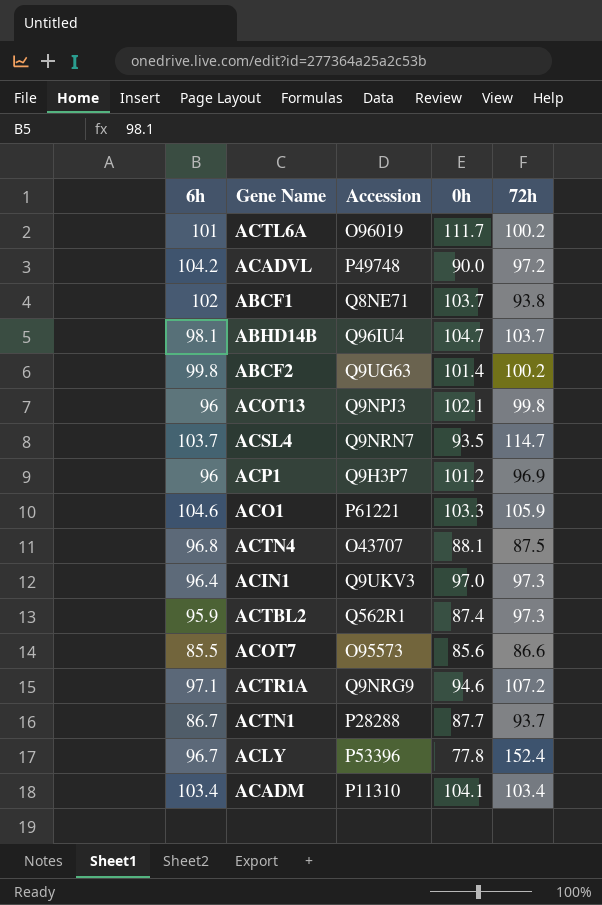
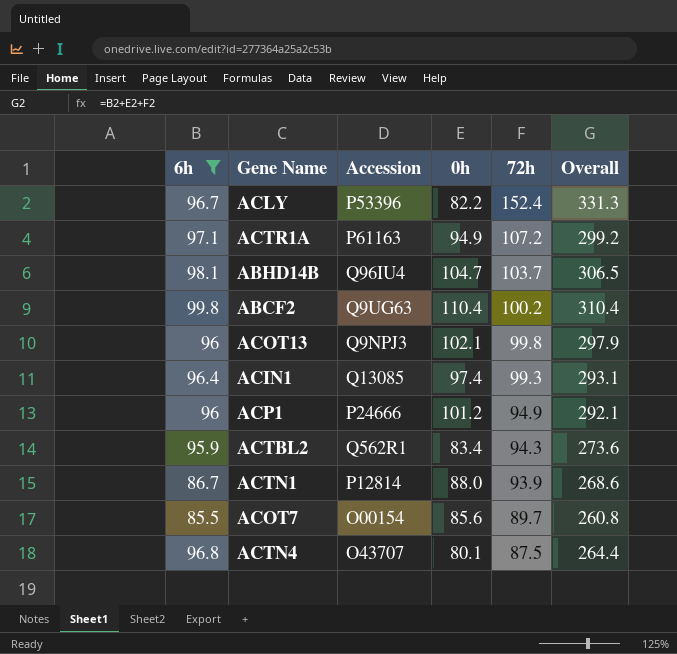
filter: none -> 6h <= 99.8
row order: none -> 72h descending
column Overall | formula: none -> [6h] + [0h] + [72h]
ACLY | 0h: 77.8 -> 82.2
ACTR1A | Accession: Q9NRG9 -> P61163
ACTR1A | 0h: 94.6 -> 94.9
ABCF2 | 0h: 101.4 -> 110.4
ACIN1 | Accession: Q9UKV3 -> Q13085
ACIN1 | 0h: 97.0 -> 97.4
ACIN1 | 72h: 97.3 -> 99.3
ACP1 | Accession: Q9H3P7 -> P24666
ACP1 | 72h: 96.9 -> 94.9
ACTBL2 | 0h: 87.4 -> 83.4
ACTBL2 | 72h: 97.3 -> 94.3
ACTN1 | Accession: P28288 -> P12814
ACTN1 | 0h: 87.7 -> 88.0
ACTN1 | 72h: 93.7 -> 93.9
ACOT7 | Accession: O95573 -> O00154
ACOT7 | 72h: 86.6 -> 89.7
ACTN4 | 0h: 88.1 -> 80.1

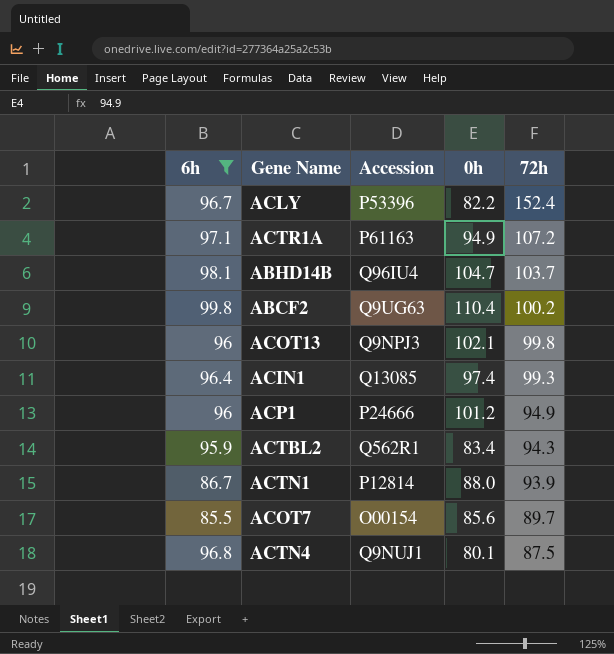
column Overall | formula: [6h] + [0h] + [72h] -> none
ACTN4 | Accession: O43707 -> Q9NUJ1

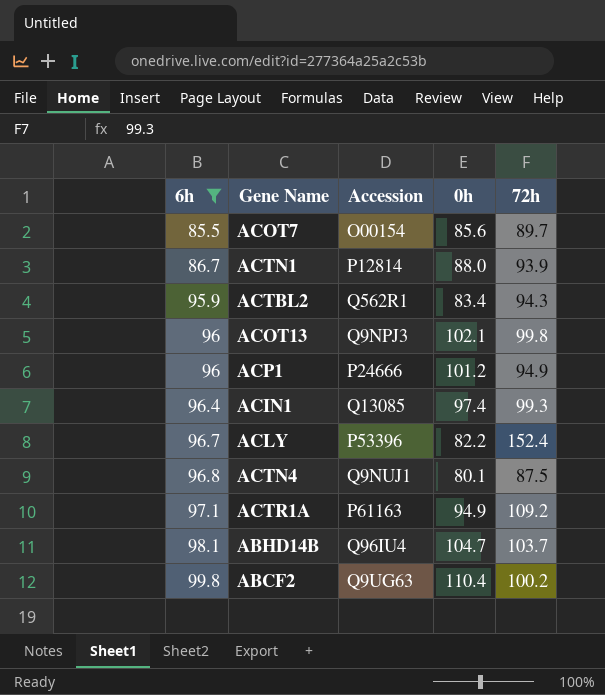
row order: 72h descending -> 6h ascending
ACTR1A | 72h: 107.2 -> 109.2

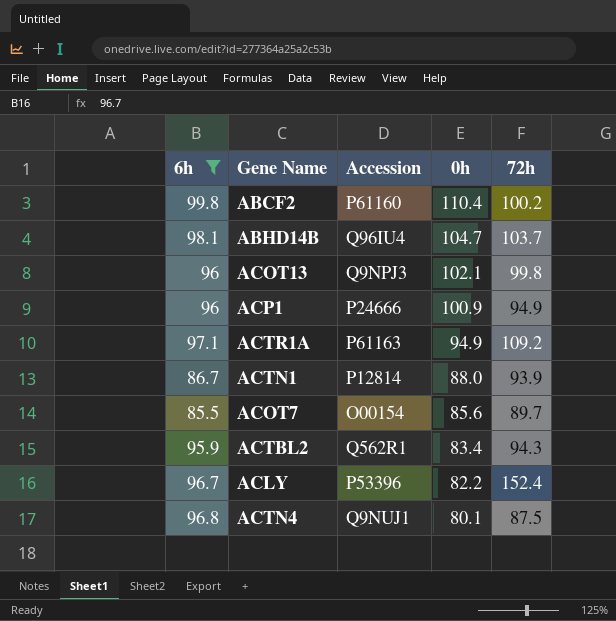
row order: 6h ascending -> 0h descending
row ACIN1: 96.4 | Q13085 | 97.4 | 99.3 -> none
ABCF2 | Accession: Q9UG63 -> P61160
ACP1 | 0h: 101.2 -> 100.9

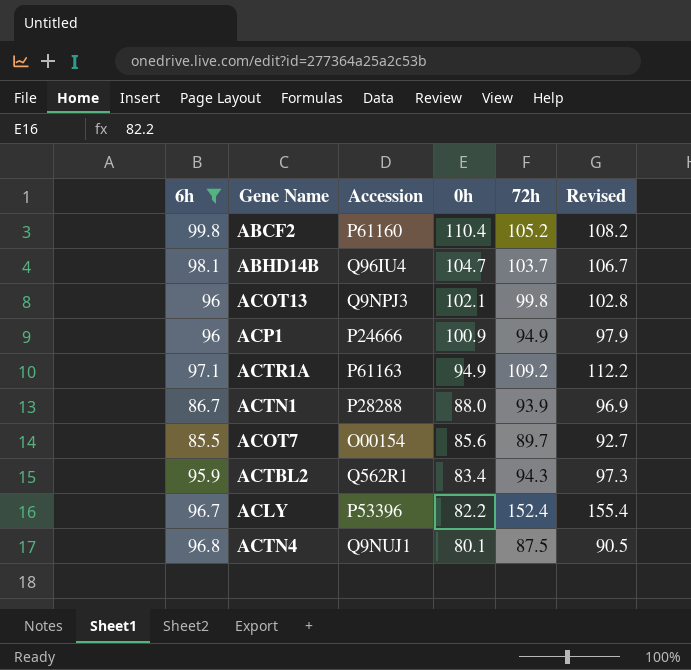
column Revised | formula: none -> [72h] + 3
ABCF2 | 72h: 100.2 -> 105.2
ACTN1 | Accession: P12814 -> P28288

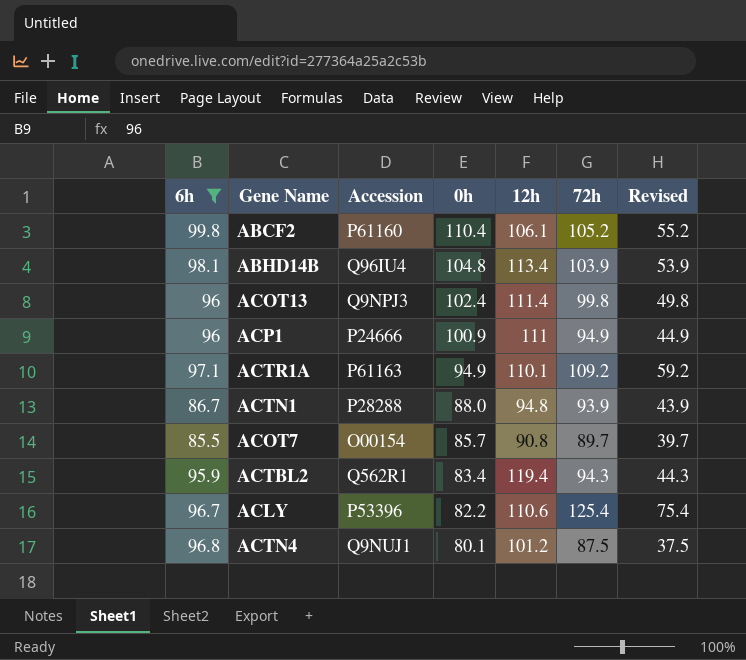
column 12h | position: none -> 5
column Revised | formula: [72h] + 3 -> [72h] - 50
ABHD14B | 0h: 104.7 -> 104.8
ABHD14B | 72h: 103.7 -> 103.9
ACOT13 | 0h: 102.1 -> 102.4
ACOT7 | 0h: 85.6 -> 85.7
ACLY | 72h: 152.4 -> 125.4

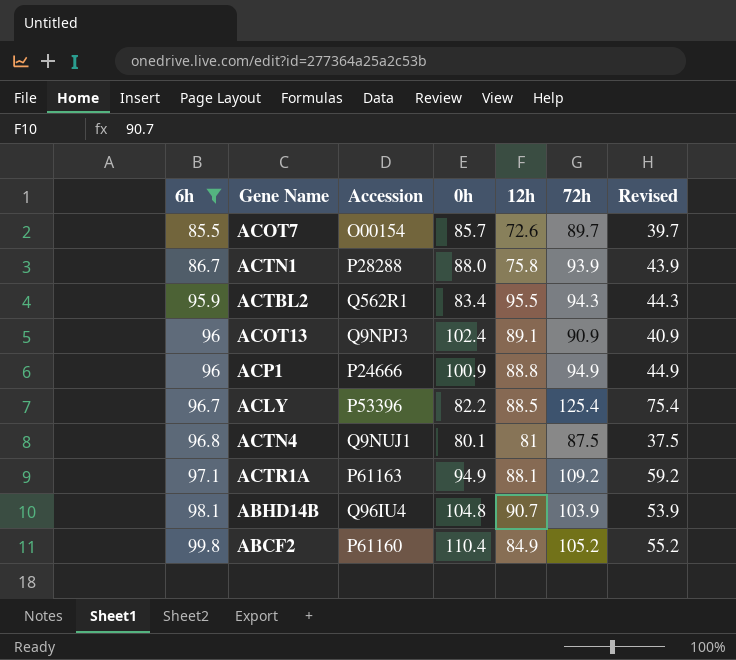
row order: 0h descending -> 6h ascending
ACOT7 | 12h: 90.8 -> 72.6
ACTN1 | 12h: 94.8 -> 75.8
ACTBL2 | 12h: 119.4 -> 95.5
ACOT13 | 12h: 111.4 -> 89.1
ACOT13 | 72h: 99.8 -> 90.9
ACOT13 | Revised: 49.8 -> 40.9
ACP1 | 12h: 111 -> 88.8
ACLY | 12h: 110.6 -> 88.5
ACTN4 | 12h: 101.2 -> 81
ACTR1A | 12h: 110.1 -> 88.1
ABHD14B | 12h: 113.4 -> 90.7
ABCF2 | 12h: 106.1 -> 84.9

